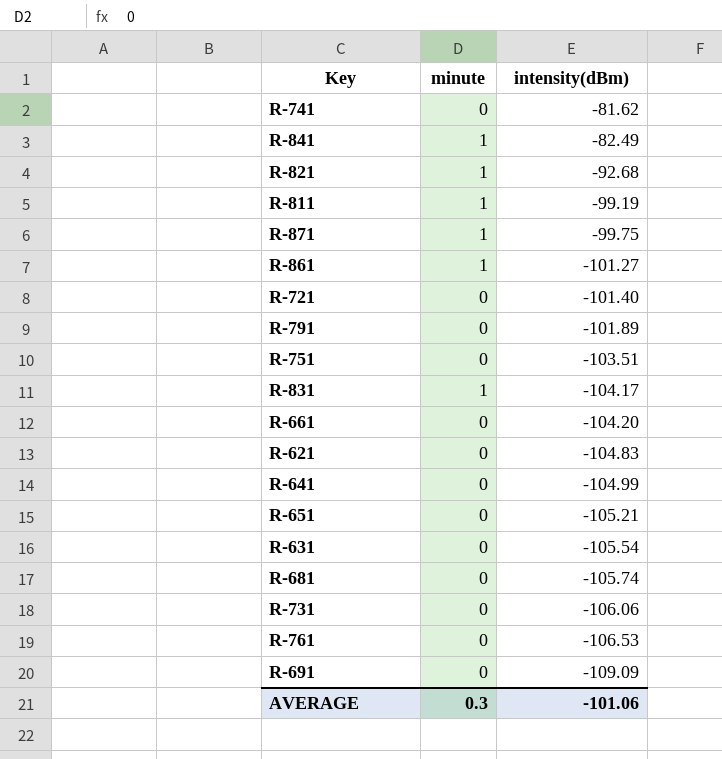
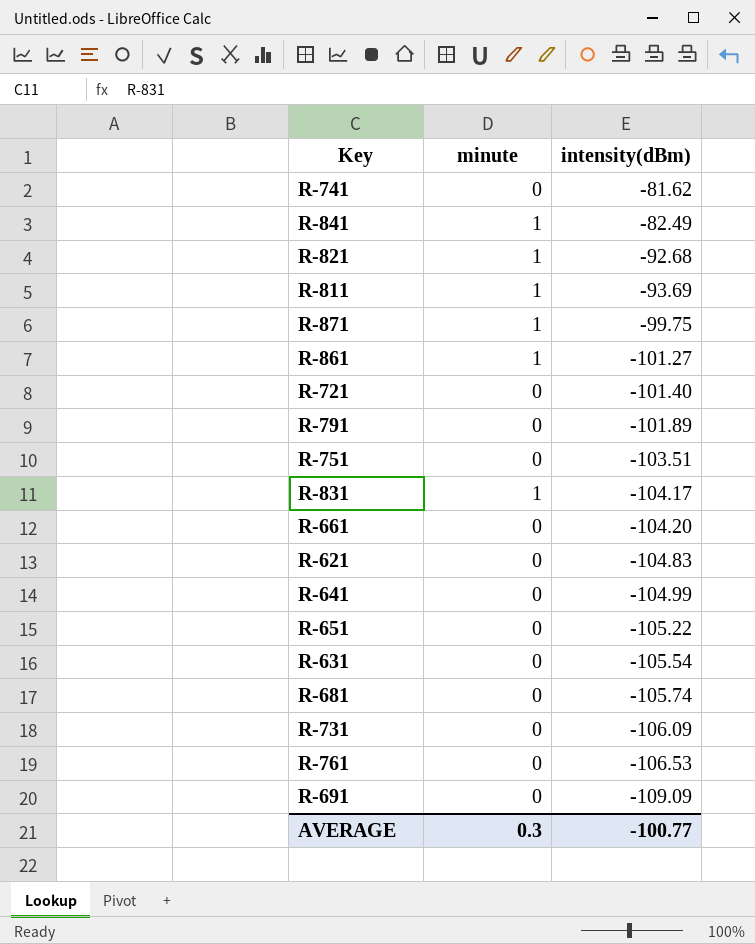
R-811 | intensity(dBm): -99.19 -> -93.69
R-651 | intensity(dBm): -105.21 -> -105.22
R-731 | intensity(dBm): -106.06 -> -106.09
AVERAGE | intensity(dBm): -101.06 -> -100.77

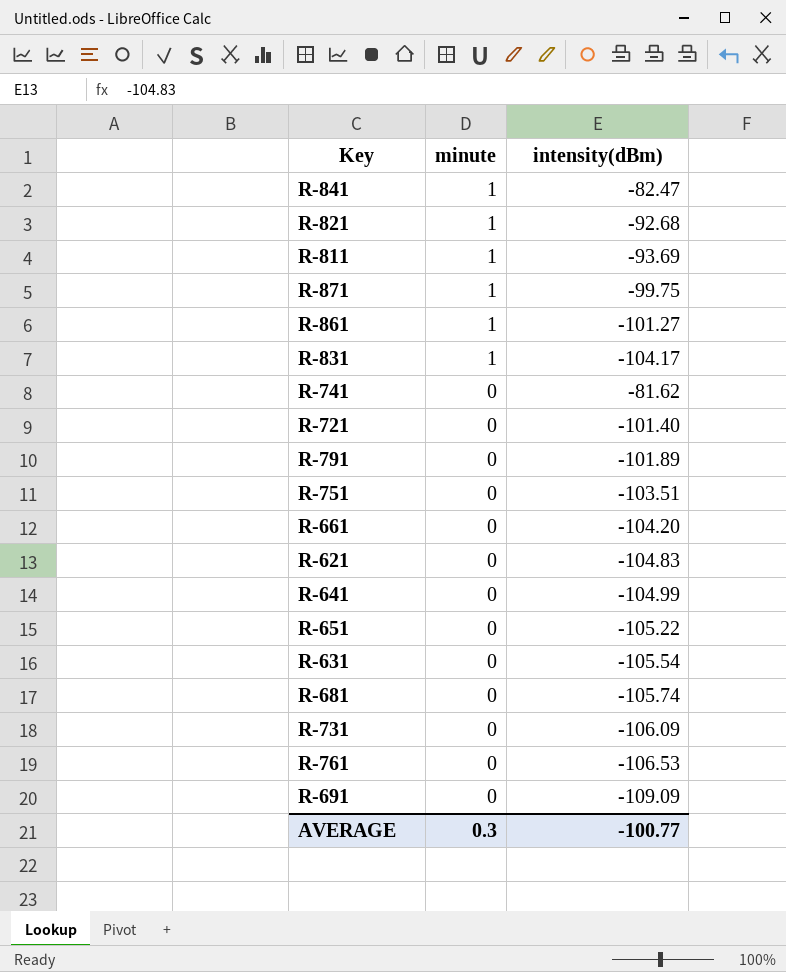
row order: intensity(dBm) descending -> minute descending
R-841 | intensity(dBm): -82.49 -> -82.47

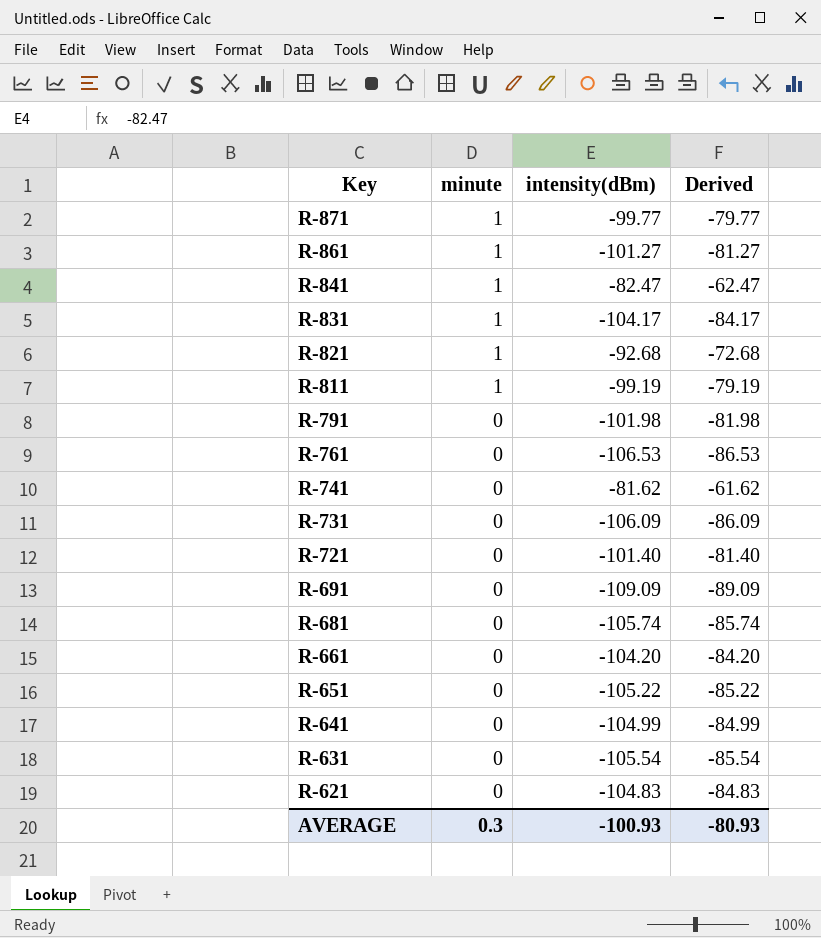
row order: minute descending -> Key descending
column Derived | formula: none -> [intensity(dBm)] + 20
row R-751: 0 | -103.51 -> none
R-871 | intensity(dBm): -99.75 -> -99.77
R-811 | intensity(dBm): -93.69 -> -99.19
R-791 | intensity(dBm): -101.89 -> -101.98
AVERAGE | intensity(dBm): -100.77 -> -100.93

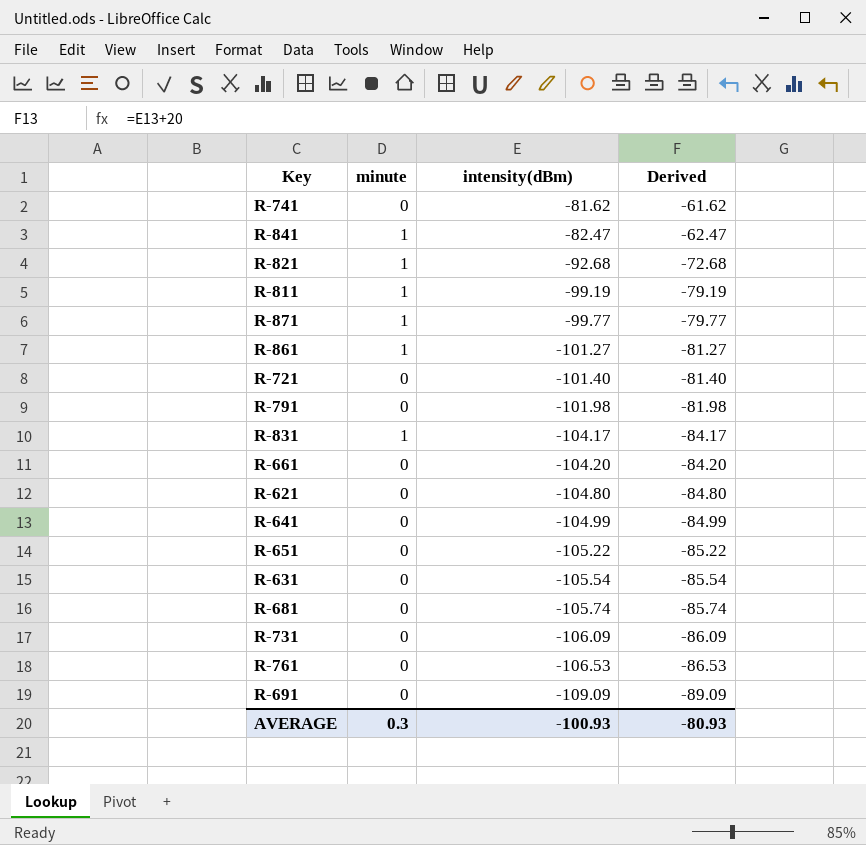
row order: Key descending -> intensity(dBm) descending
R-621 | intensity(dBm): -104.83 -> -104.80
R-621 | Derived: -84.83 -> -84.80

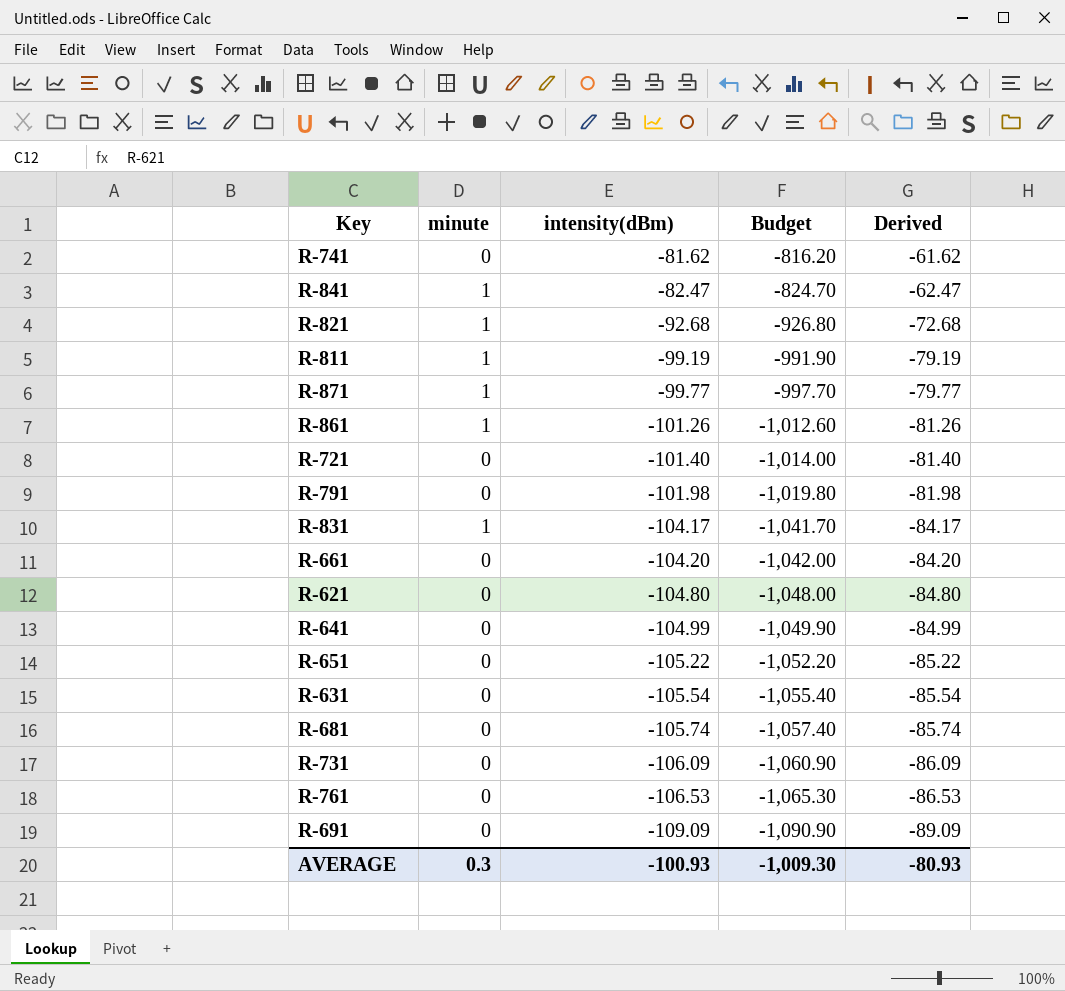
column Budget | formula: none -> [intensity(dBm)] * 10
R-861 | intensity(dBm): -101.27 -> -101.26
R-861 | Derived: -81.27 -> -81.26

